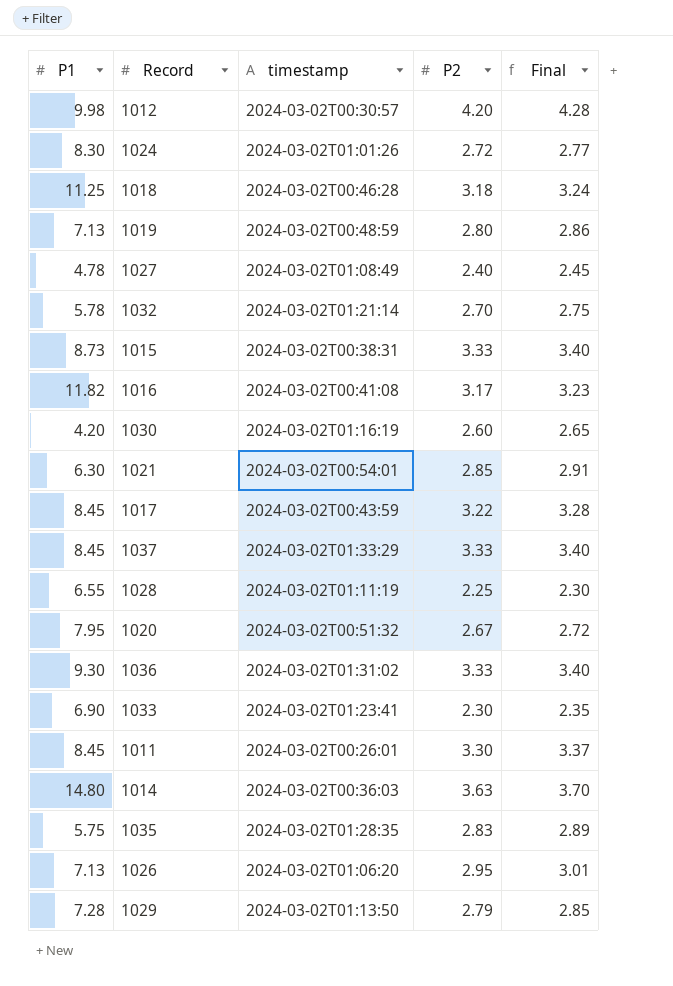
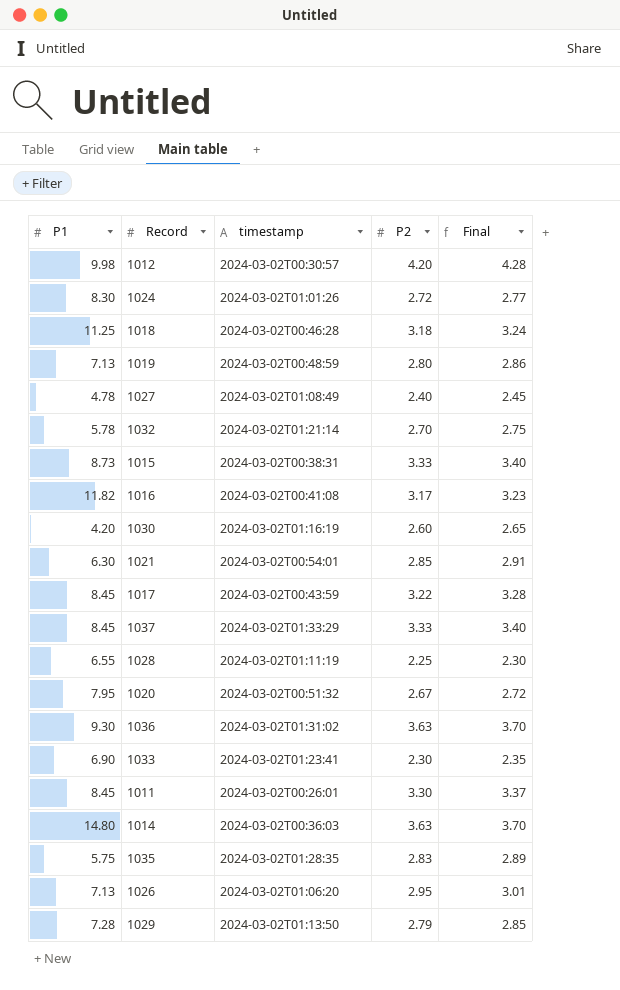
1036 | P2: 3.33 -> 3.63
1036 | Final: 3.40 -> 3.70

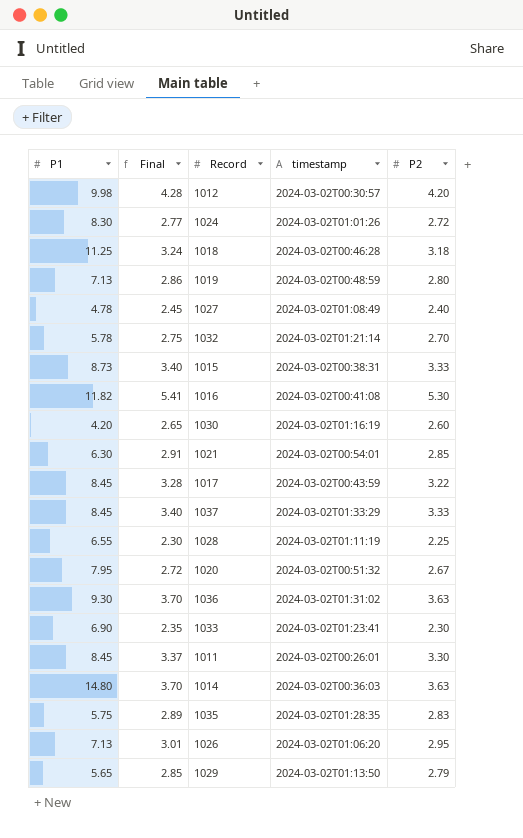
column Final | position: 5 -> 2
1016 | Final: 3.23 -> 5.41
1016 | P2: 3.17 -> 5.30
1029 | P1: 7.28 -> 5.65

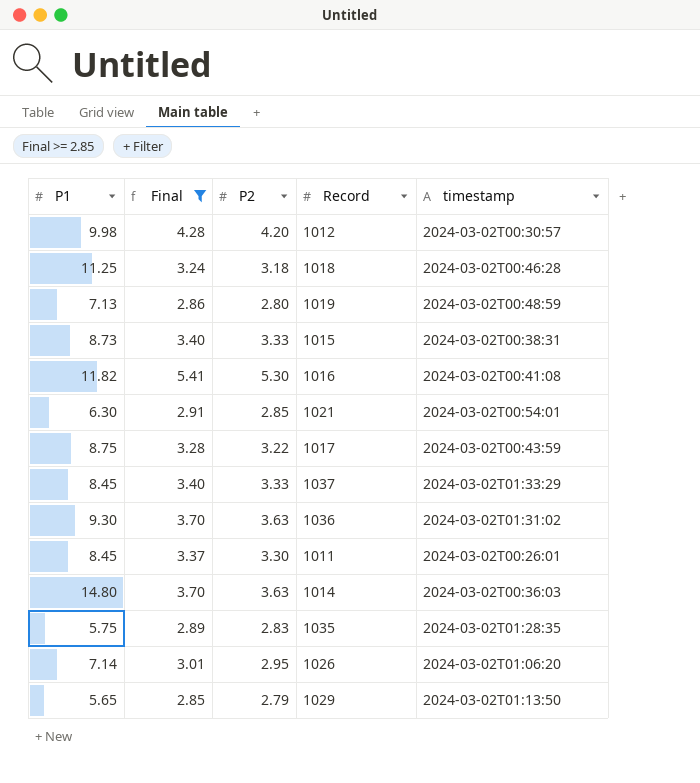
filter: none -> Final >= 2.85
column P2 | position: 5 -> 3
1017 | P1: 8.45 -> 8.75
1026 | P1: 7.13 -> 7.14

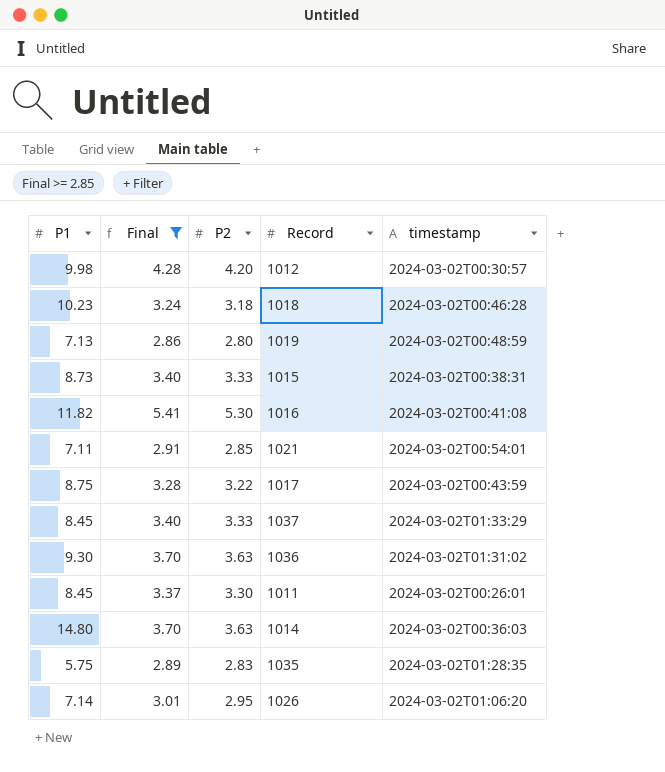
row 1029: 5.65 | 2.85 | 2.79 | 2024-03-02T01:13:50 -> none
1018 | P1: 11.25 -> 10.23
1021 | P1: 6.30 -> 7.11

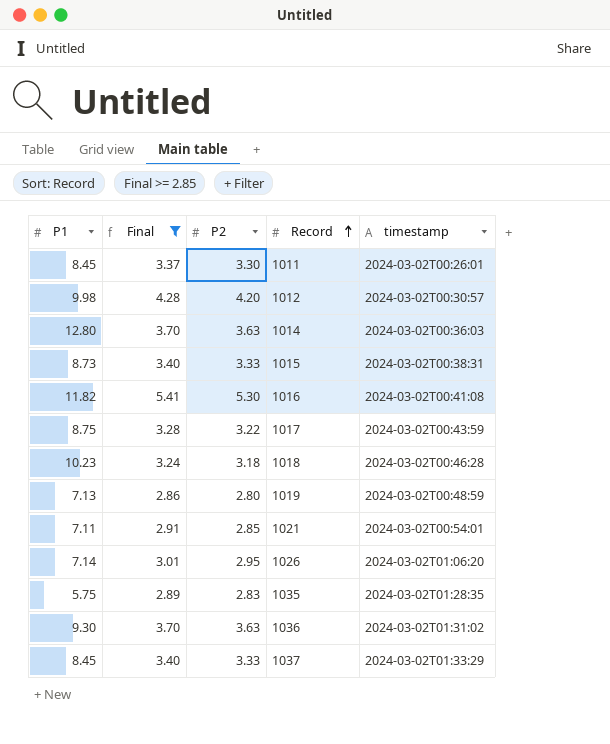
row order: none -> Record ascending
1014 | P1: 14.80 -> 12.80

